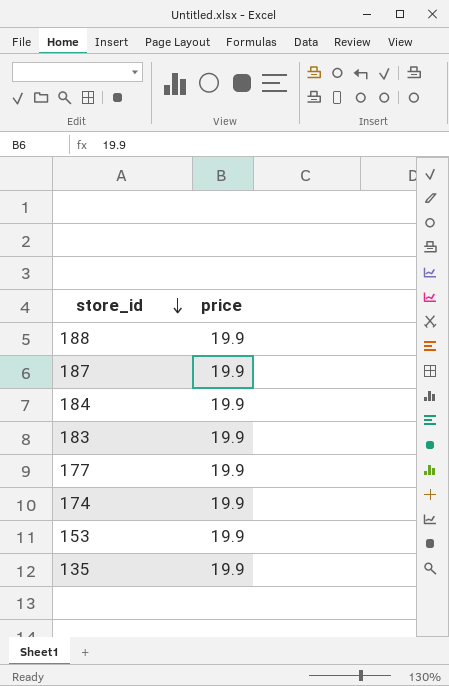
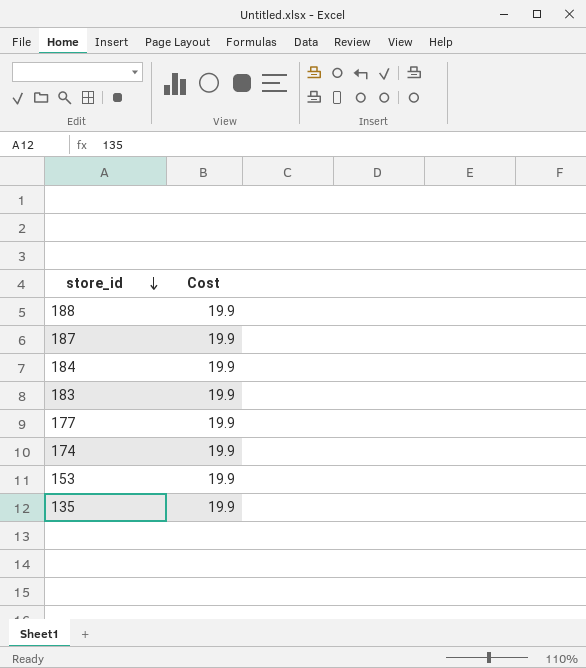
column name: price -> Cost

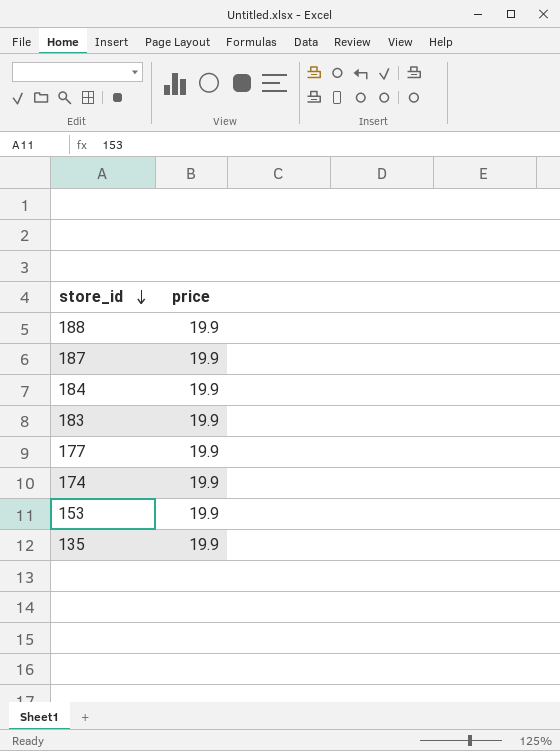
column name: Cost -> price

